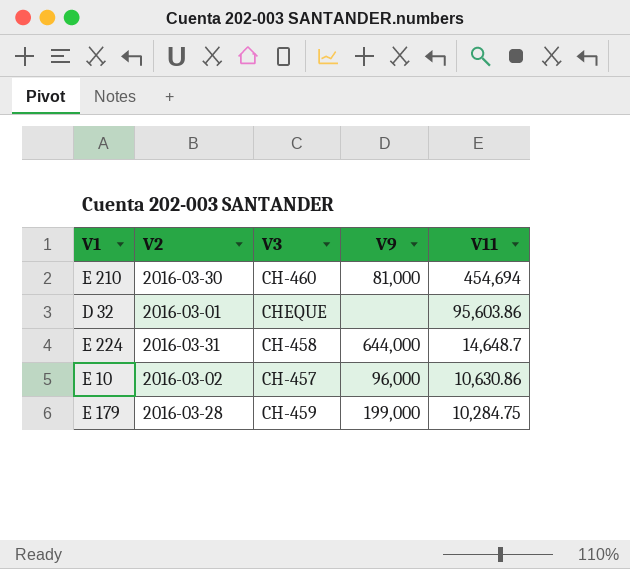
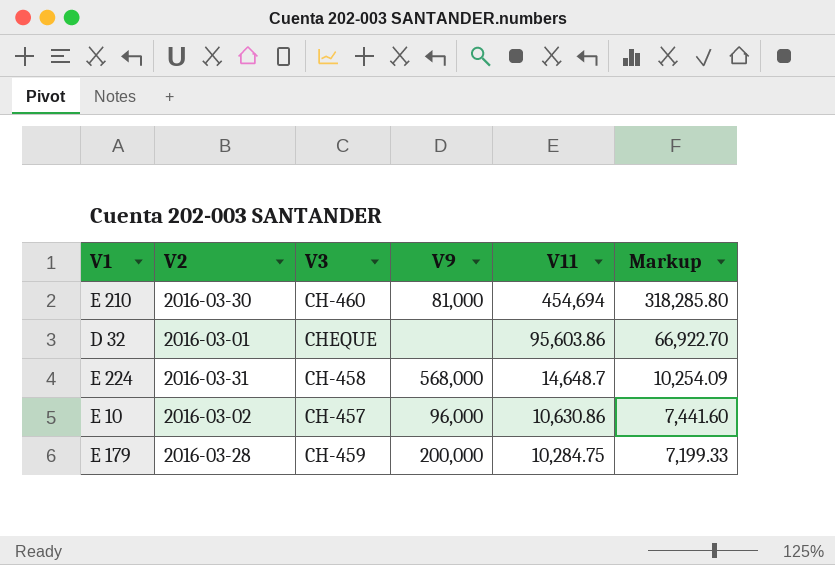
column Markup | formula: none -> [V11] * 0.7
E 224 | V9: 644,000 -> 568,000
E 179 | V9: 199,000 -> 200,000

